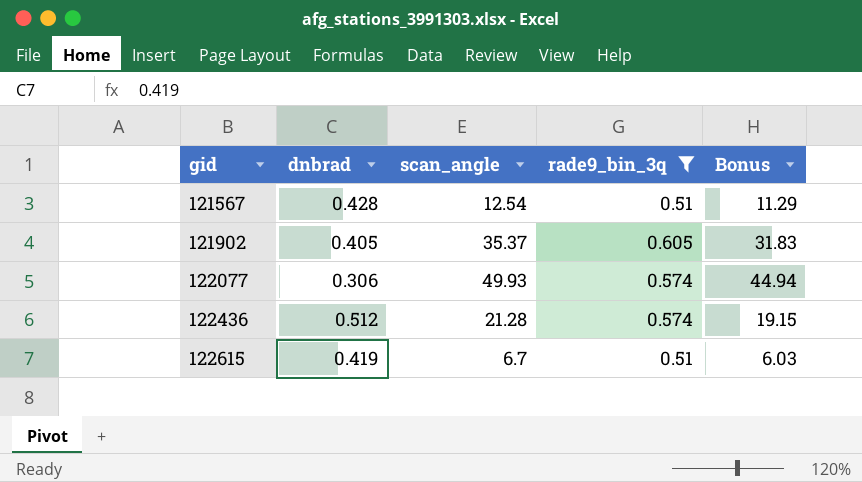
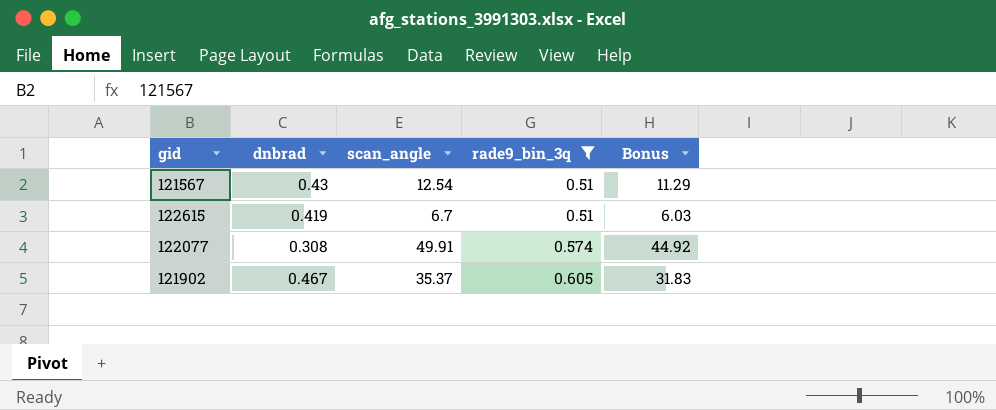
row order: gid ascending -> rade9_bin_3q ascending
row 122436: 0.512 | 21.28 | 0.574 | 19.15 -> none
121567 | dnbrad: 0.428 -> 0.43
122077 | dnbrad: 0.306 -> 0.308
122077 | scan_angle: 49.93 -> 49.91
122077 | Bonus: 44.94 -> 44.92
121902 | dnbrad: 0.405 -> 0.467

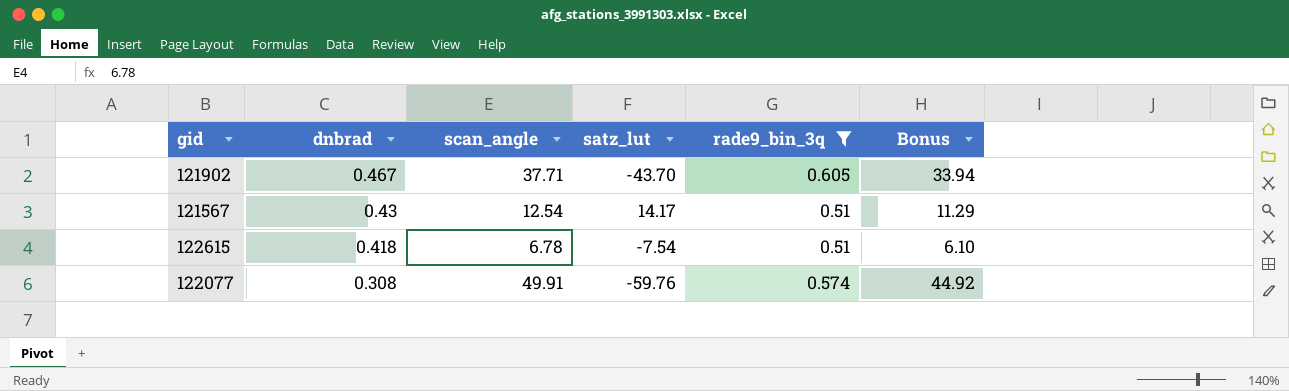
row order: rade9_bin_3q ascending -> dnbrad descending
column satz_lut | position: none -> 4
121902 | scan_angle: 35.37 -> 37.71
121902 | Bonus: 31.83 -> 33.94
122615 | dnbrad: 0.419 -> 0.418
122615 | scan_angle: 6.7 -> 6.78
122615 | Bonus: 6.03 -> 6.10

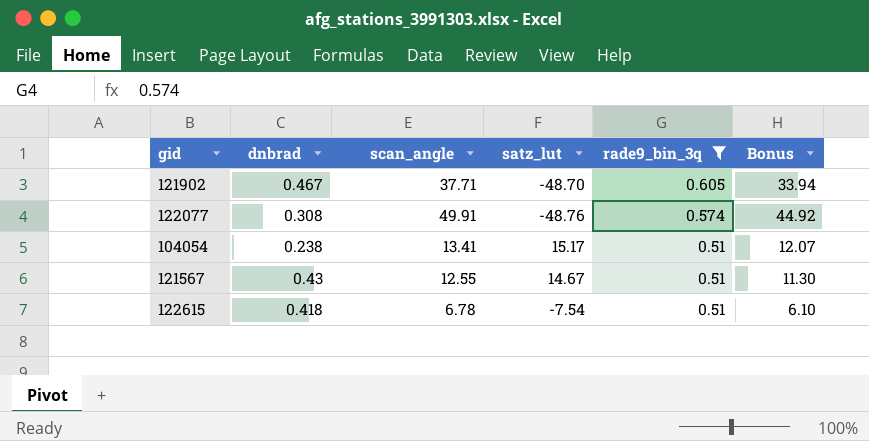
row order: dnbrad descending -> rade9_bin_3q descending
121902 | satz_lut: -43.70 -> -48.70
122077 | satz_lut: -59.76 -> -48.76
row 104054: none -> 0.238 | 13.41 | 15.17 | 0.51 | 12.07
121567 | scan_angle: 12.54 -> 12.55
121567 | satz_lut: 14.17 -> 14.67
121567 | Bonus: 11.29 -> 11.30

